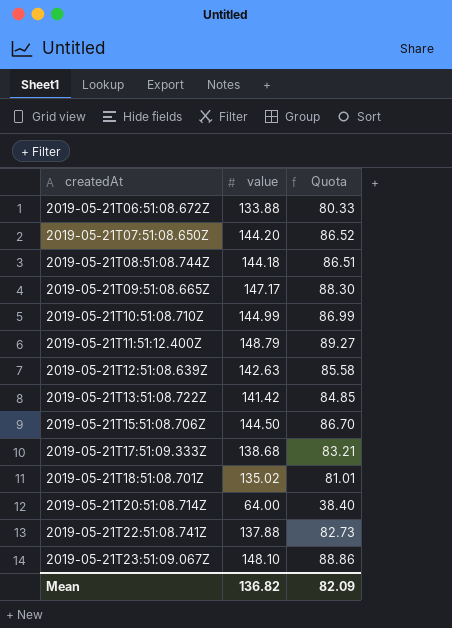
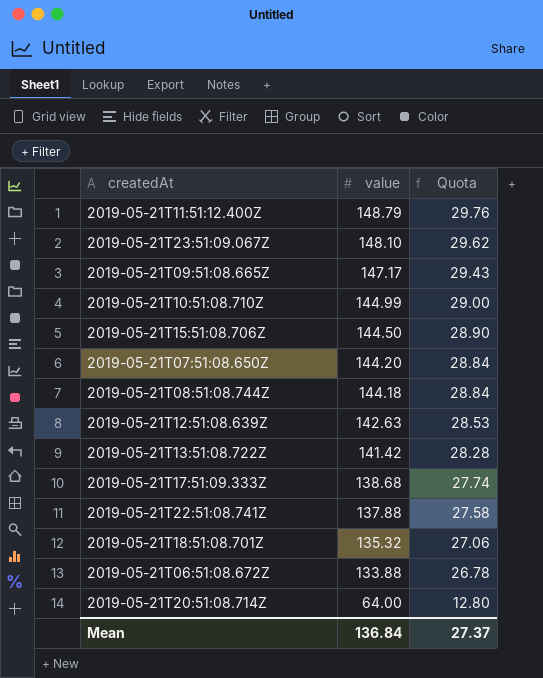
row order: createdAt ascending -> value descending
column Quota | formula: [value] * 0.6 -> [value] * 0.2
2019-05-21T18:51:08.701Z | value: 135.02 -> 135.32
Mean | value: 136.82 -> 136.84
Mean | Quota: 82.09 -> 27.37

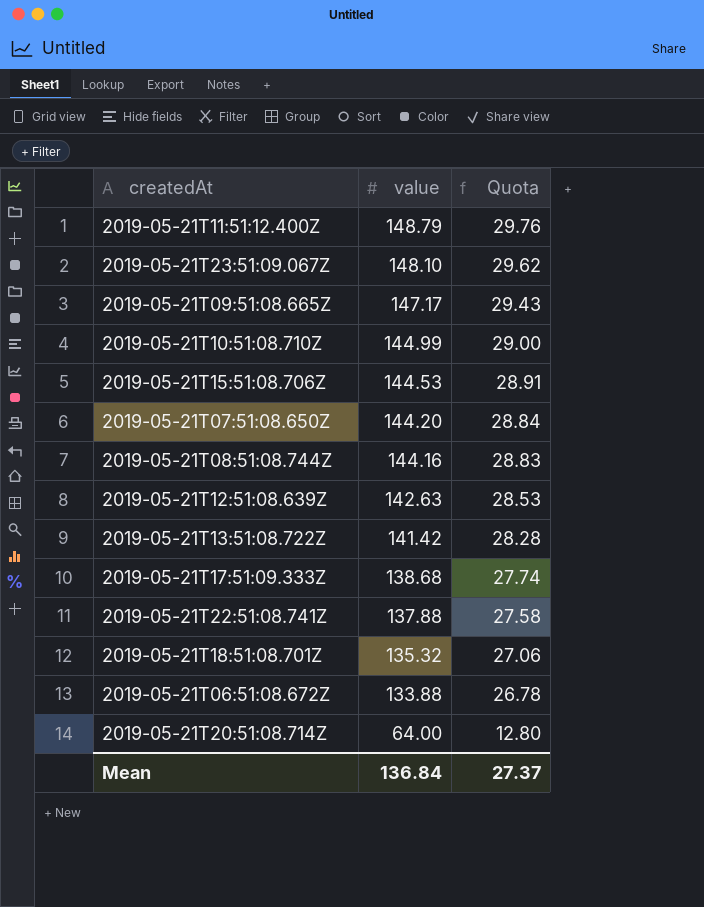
2019-05-21T15:51:08.706Z | value: 144.50 -> 144.53
2019-05-21T15:51:08.706Z | Quota: 28.90 -> 28.91
2019-05-21T08:51:08.744Z | value: 144.18 -> 144.16
2019-05-21T08:51:08.744Z | Quota: 28.84 -> 28.83

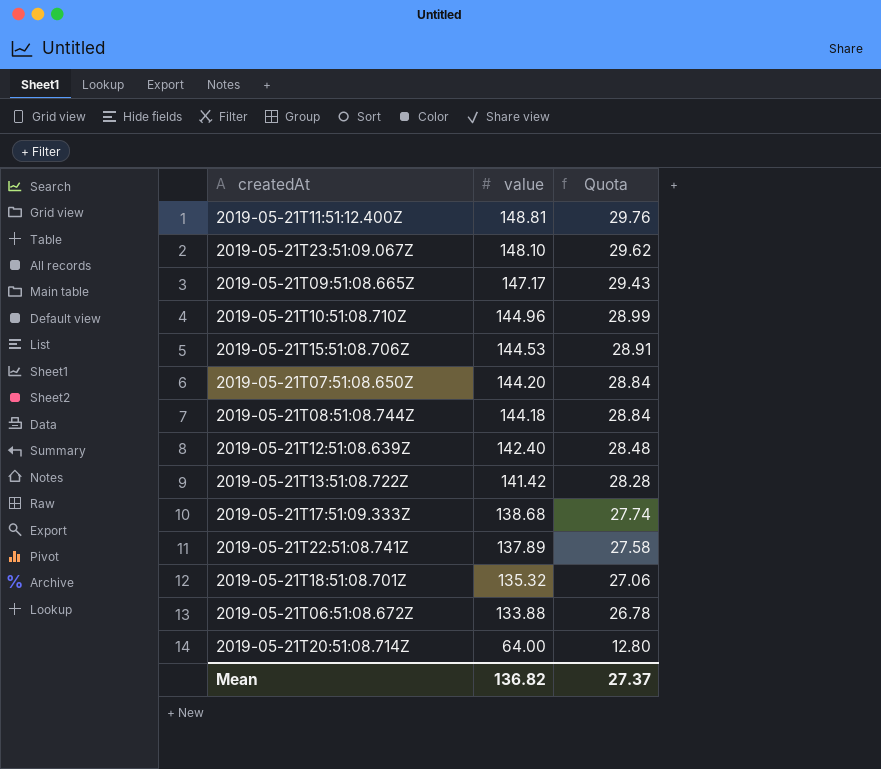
2019-05-21T11:51:12.400Z | value: 148.79 -> 148.81
2019-05-21T10:51:08.710Z | value: 144.99 -> 144.96
2019-05-21T10:51:08.710Z | Quota: 29.00 -> 28.99
2019-05-21T08:51:08.744Z | value: 144.16 -> 144.18
2019-05-21T08:51:08.744Z | Quota: 28.83 -> 28.84
2019-05-21T12:51:08.639Z | value: 142.63 -> 142.40
2019-05-21T12:51:08.639Z | Quota: 28.53 -> 28.48
2019-05-21T22:51:08.741Z | value: 137.88 -> 137.89
Mean | value: 136.84 -> 136.82

